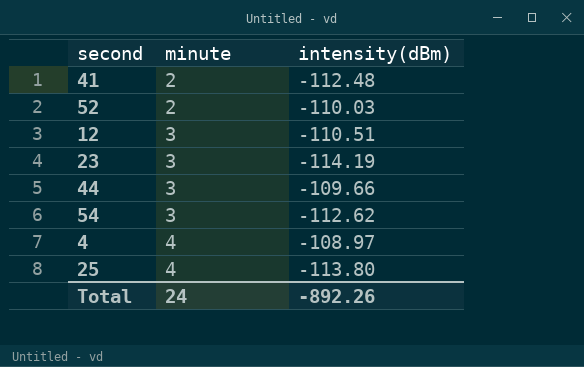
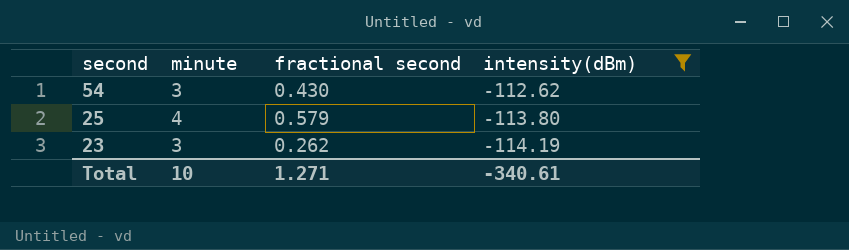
filter: none -> intensity(dBm) <= -112.62
row order: minute ascending -> second descending
column fractional second | position: none -> 3
Total | minute: 24 -> 10
Total | intensity(dBm): -892.26 -> -340.61

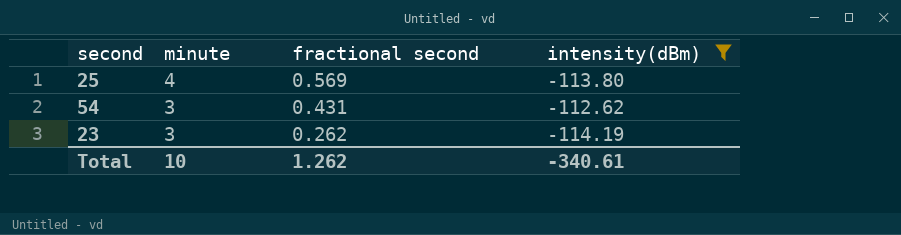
row order: second descending -> minute descending
25 | fractional second: 0.579 -> 0.569
54 | fractional second: 0.430 -> 0.431
Total | fractional second: 1.271 -> 1.262

